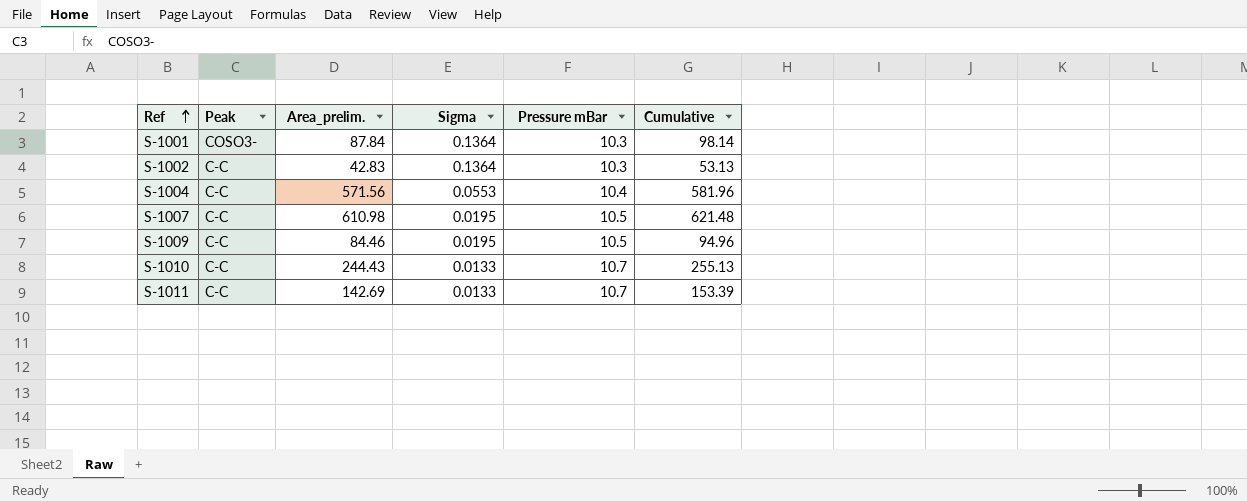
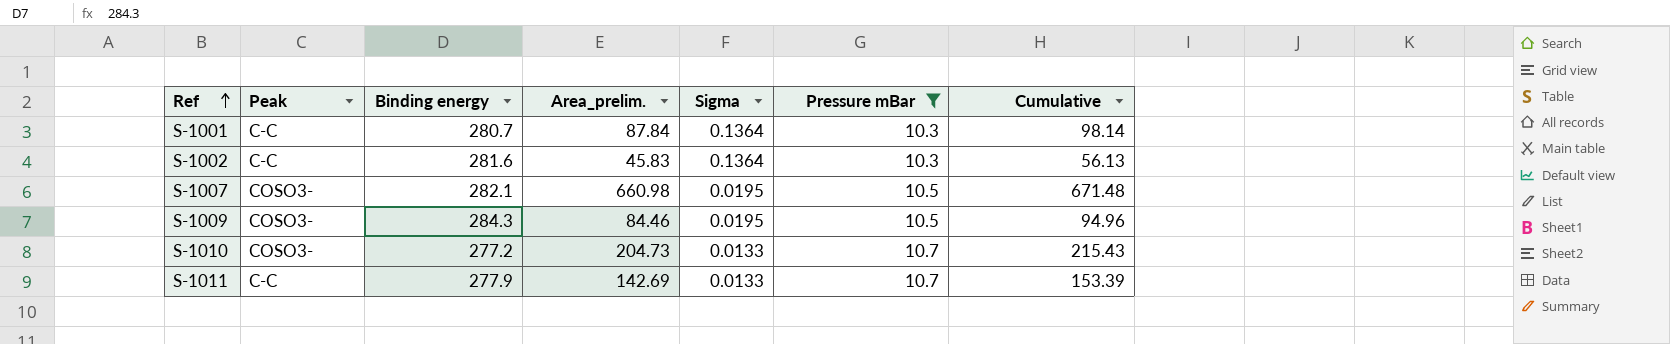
filter: none -> Pressure mBar != 10.4
column Binding energy | position: none -> 3
S-1001 | Peak: COSO3- -> C-C
S-1002 | Area_prelim.: 42.83 -> 45.83
S-1002 | Cumulative: 53.13 -> 56.13
S-1007 | Peak: C-C -> COSO3-
S-1007 | Area_prelim.: 610.98 -> 660.98
S-1007 | Cumulative: 621.48 -> 671.48
S-1009 | Peak: C-C -> COSO3-
S-1010 | Peak: C-C -> COSO3-
S-1010 | Area_prelim.: 244.43 -> 204.73
S-1010 | Cumulative: 255.13 -> 215.43

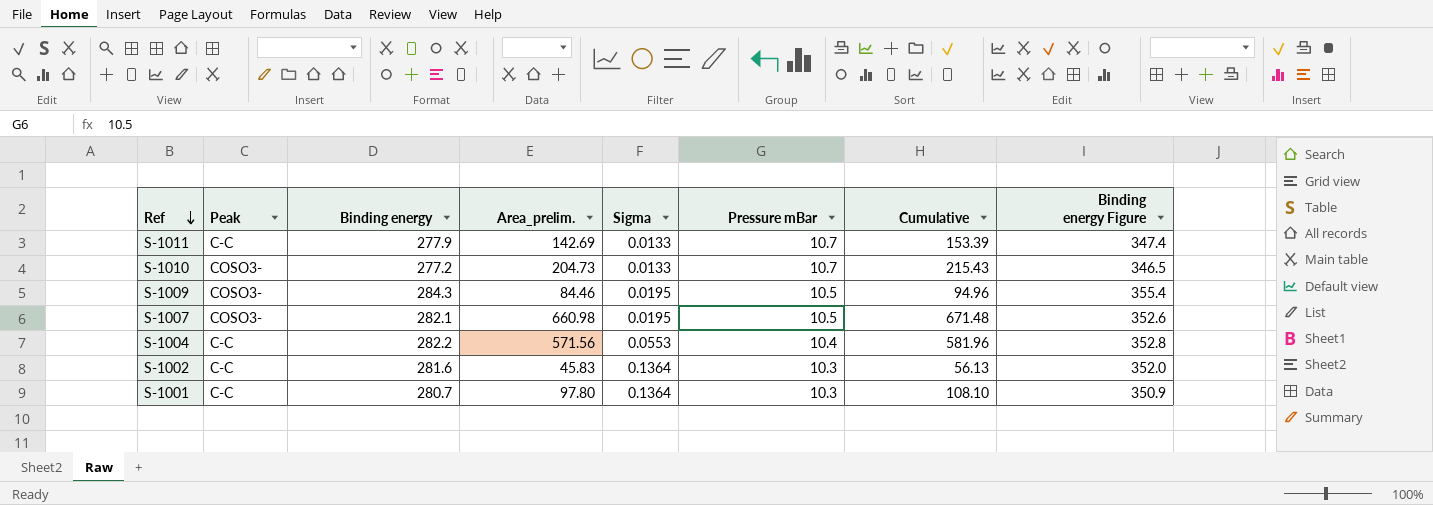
filter: Pressure mBar != 10.4 -> none
row order: Ref ascending -> Ref descending
column Binding energy Figure | formula: none -> [Binding energy] * 1.25
S-1001 | Area_prelim.: 87.84 -> 97.80
S-1001 | Cumulative: 98.14 -> 108.10

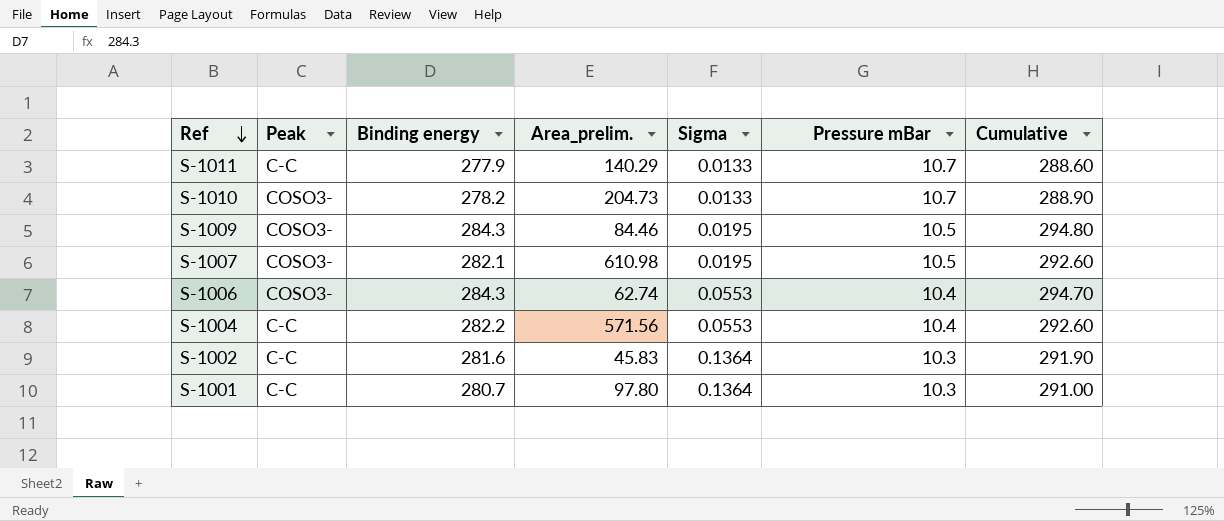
column Binding energy Figure | formula: [Binding energy] * 1.25 -> none
column Cumulative | formula: [Area_prelim.] + [Pressure mBar] -> [Binding energy] + [Pressure mBar]
S-1011 | Area_prelim.: 142.69 -> 140.29
S-1010 | Binding energy: 277.2 -> 278.2
S-1007 | Area_prelim.: 660.98 -> 610.98
row S-1006: none -> COSO3- | 284.3 | 62.74 | 0.0553 | 10.4 | 294.70

